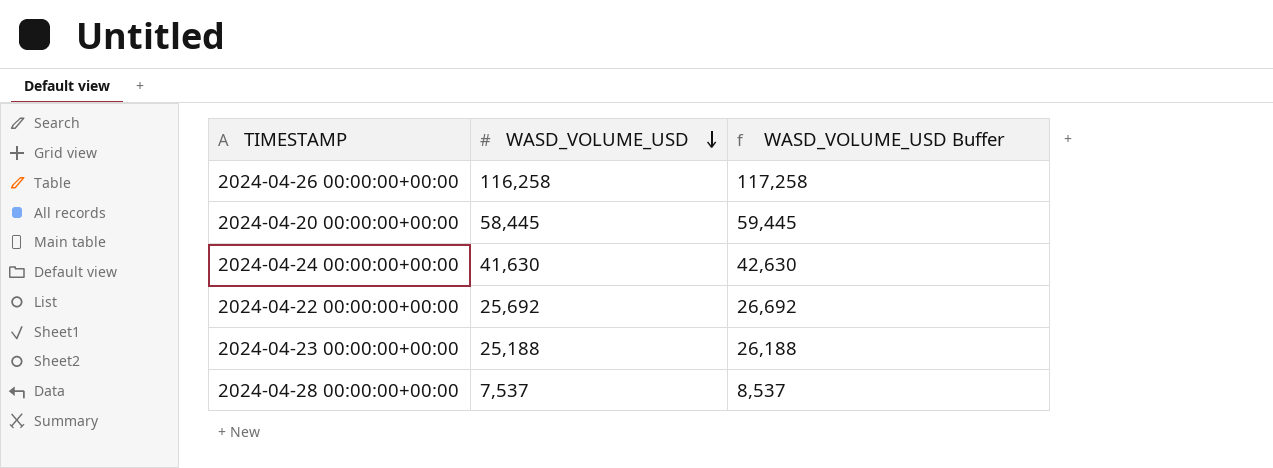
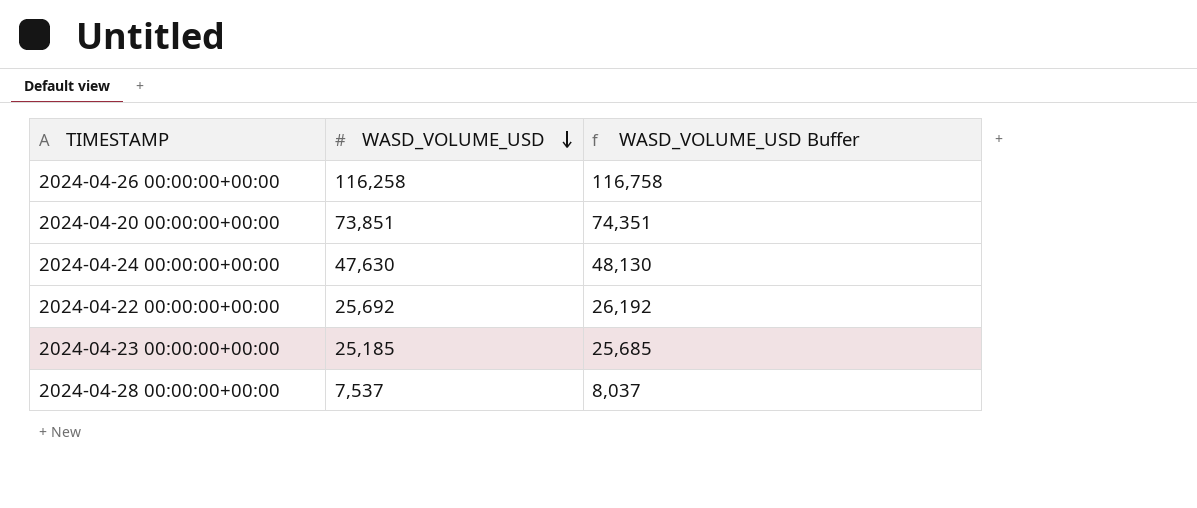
column WASD_VOLUME_USD Buffer | formula: [WASD_VOLUME_USD] + 1000 -> [WASD_VOLUME_USD] + 500
2024-04-20 00:00:00+00:00 | WASD_VOLUME_USD: 58,445 -> 73,851
2024-04-24 00:00:00+00:00 | WASD_VOLUME_USD: 41,630 -> 47,630
2024-04-23 00:00:00+00:00 | WASD_VOLUME_USD: 25,188 -> 25,185

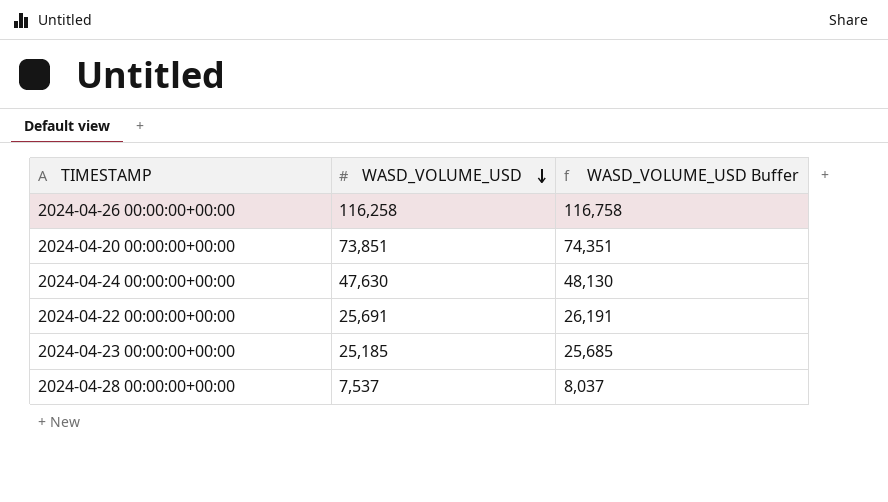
2024-04-22 00:00:00+00:00 | WASD_VOLUME_USD: 25,692 -> 25,691
2024-04-22 00:00:00+00:00 | WASD_VOLUME_USD Buffer: 26,192 -> 26,191

